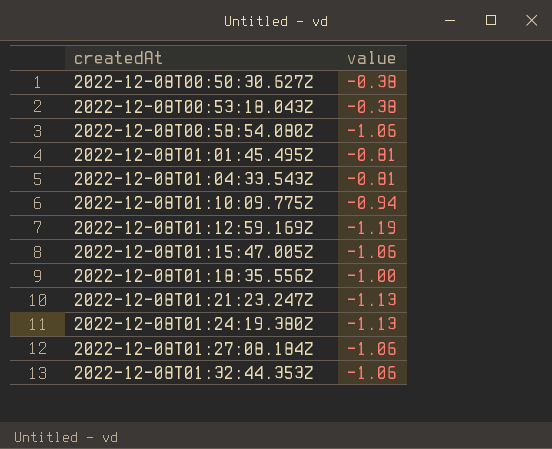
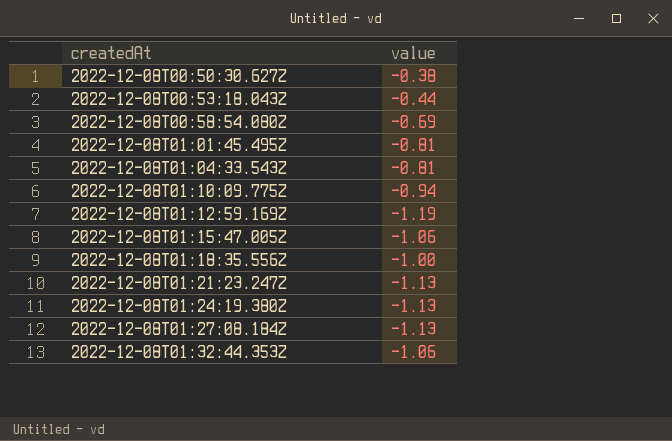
2022-12-08T00:53:18.043Z | value: -0.38 -> -0.44
2022-12-08T00:58:54.080Z | value: -1.06 -> -0.69
2022-12-08T01:27:08.184Z | value: -1.06 -> -1.13

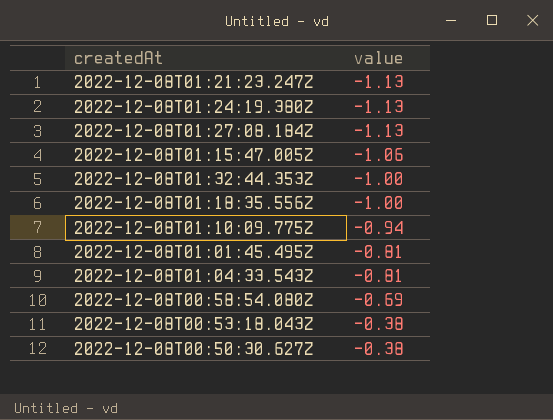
row order: createdAt ascending -> value ascending
row 2022-12-08T01:12:59.169Z: -1.19 -> none
2022-12-08T01:32:44.353Z | value: -1.06 -> -1.00
2022-12-08T00:53:18.043Z | value: -0.44 -> -0.38

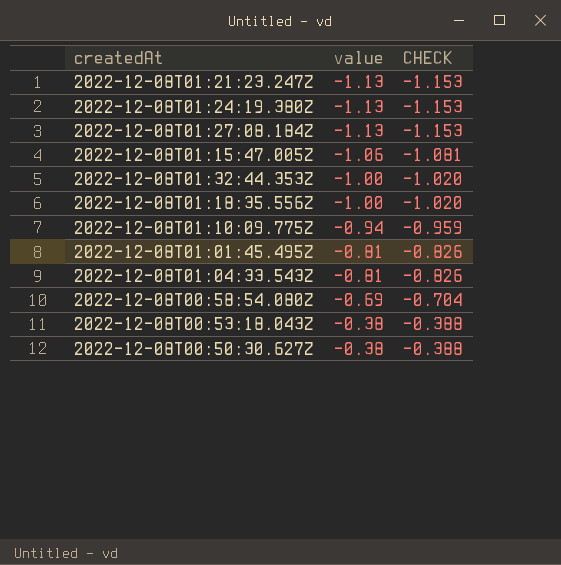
column CHECK | formula: none -> [value] * 1.02

